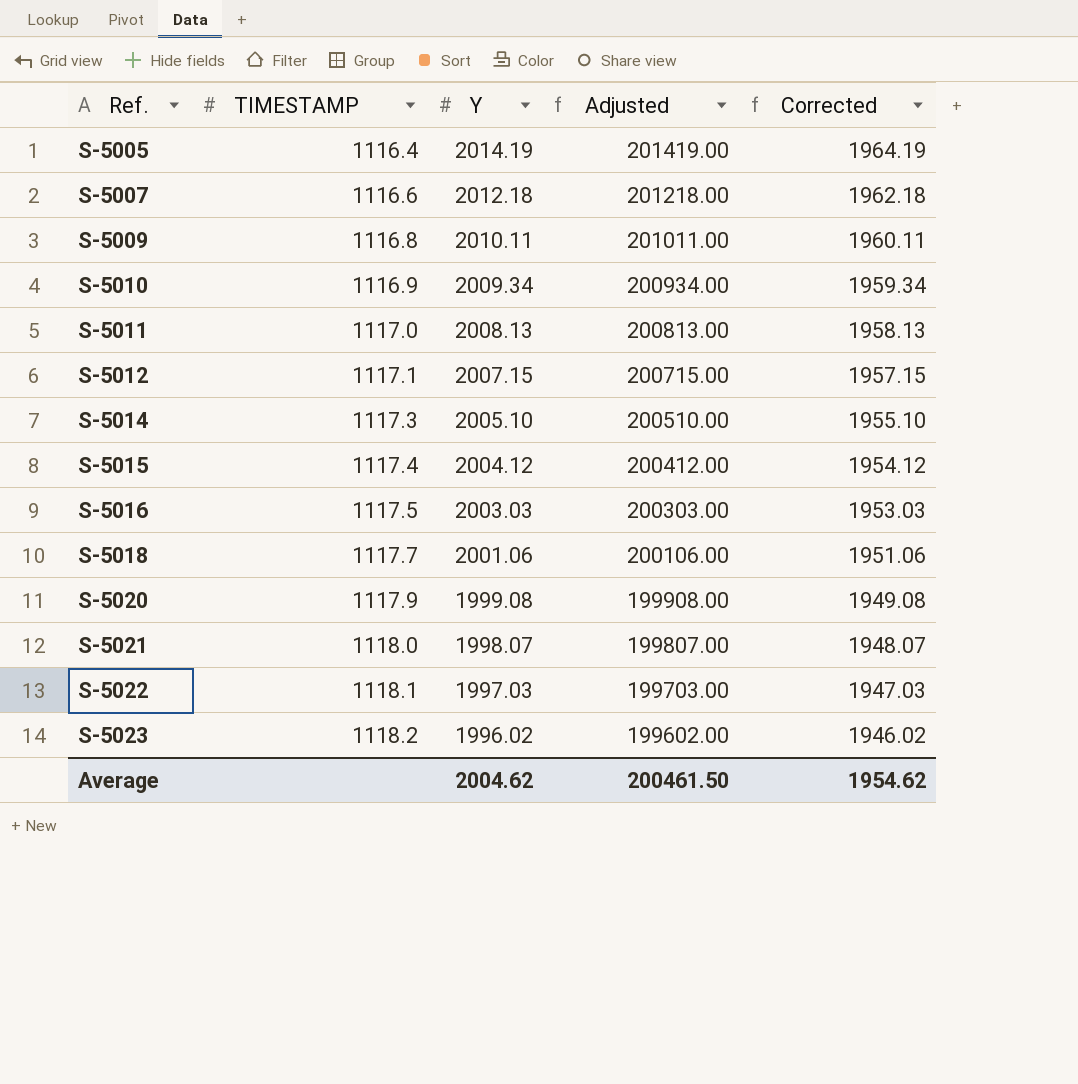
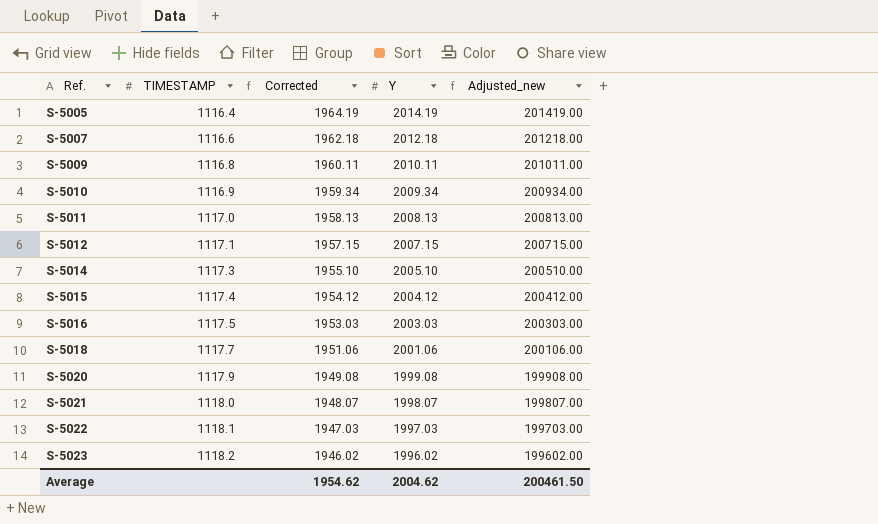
column Corrected | position: 5 -> 3
column name: Adjusted -> Adjusted_new

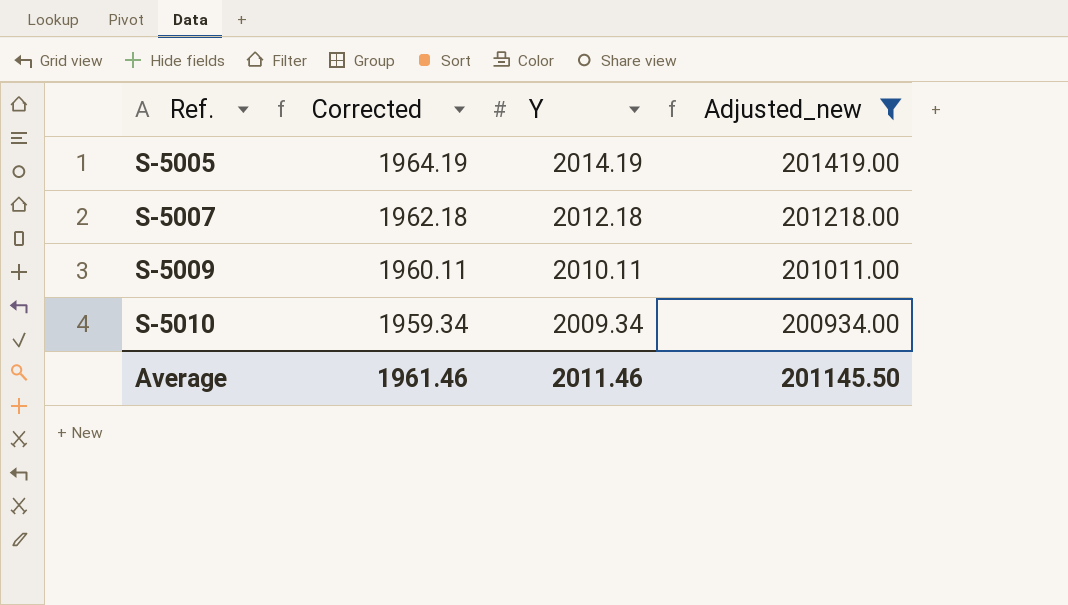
filter: none -> Adjusted_new >= 200934.00
column TIMESTAMP | position: 2 -> none
Average | Corrected: 1954.62 -> 1961.46
Average | Y: 2004.62 -> 2011.46
Average | Adjusted_new: 200461.50 -> 201145.50

